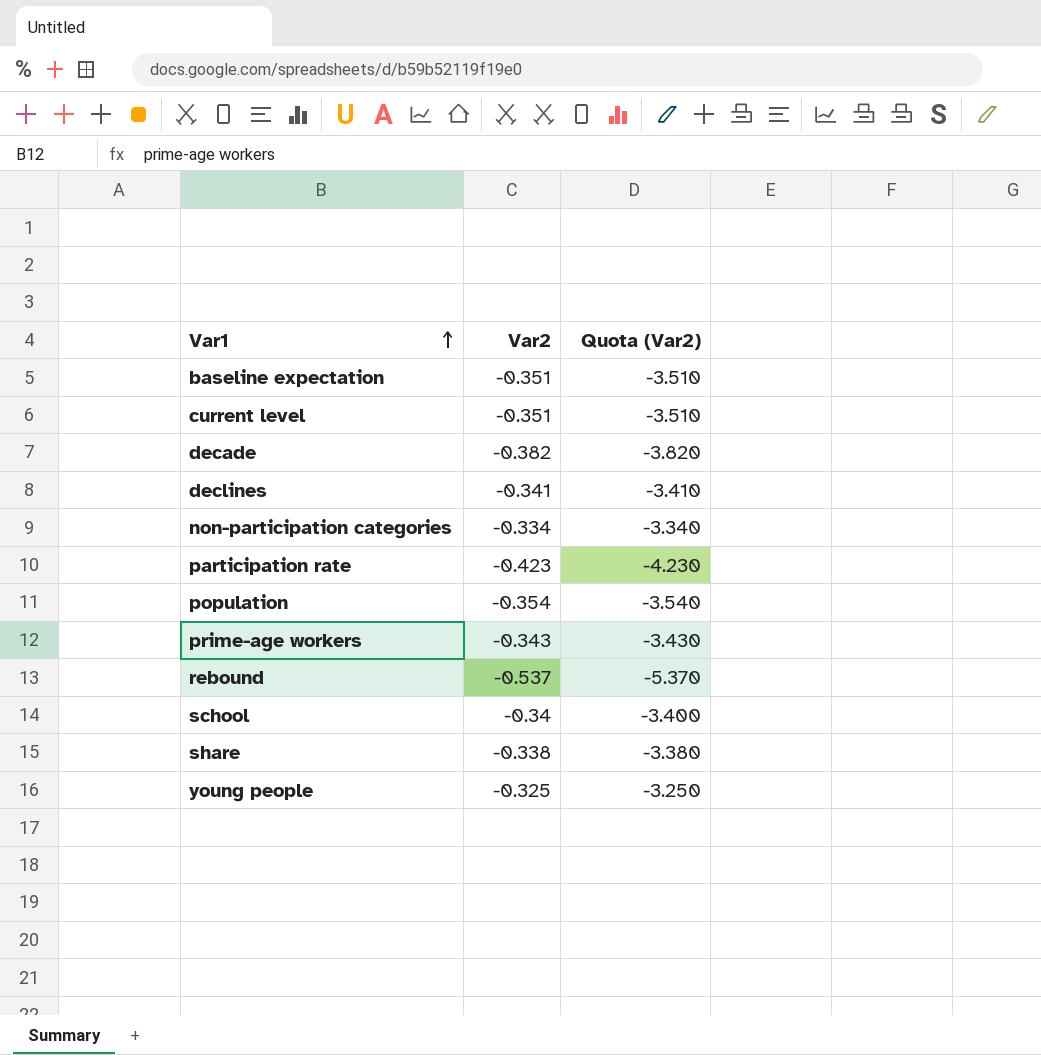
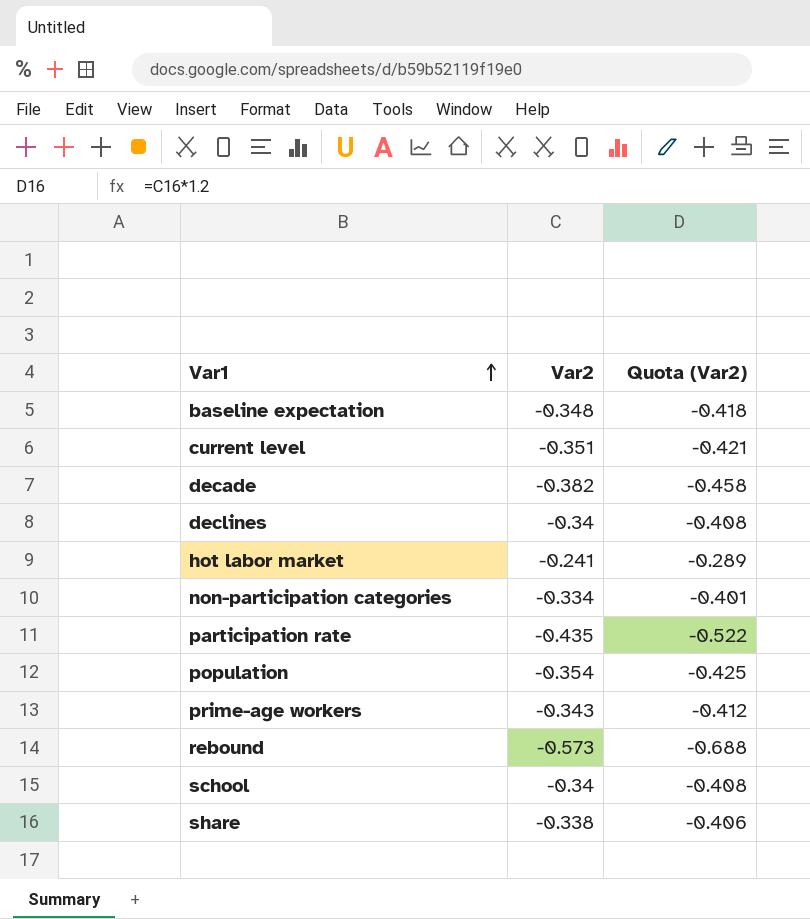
column Quota (Var2) | formula: [Var2] * 10 -> [Var2] * 1.2
row young people: -0.325 | -3.250 -> none
baseline expectation | Var2: -0.351 -> -0.348
declines | Var2: -0.341 -> -0.34
row hot labor market: none -> -0.241 | -0.289
participation rate | Var2: -0.423 -> -0.435
rebound | Var2: -0.537 -> -0.573

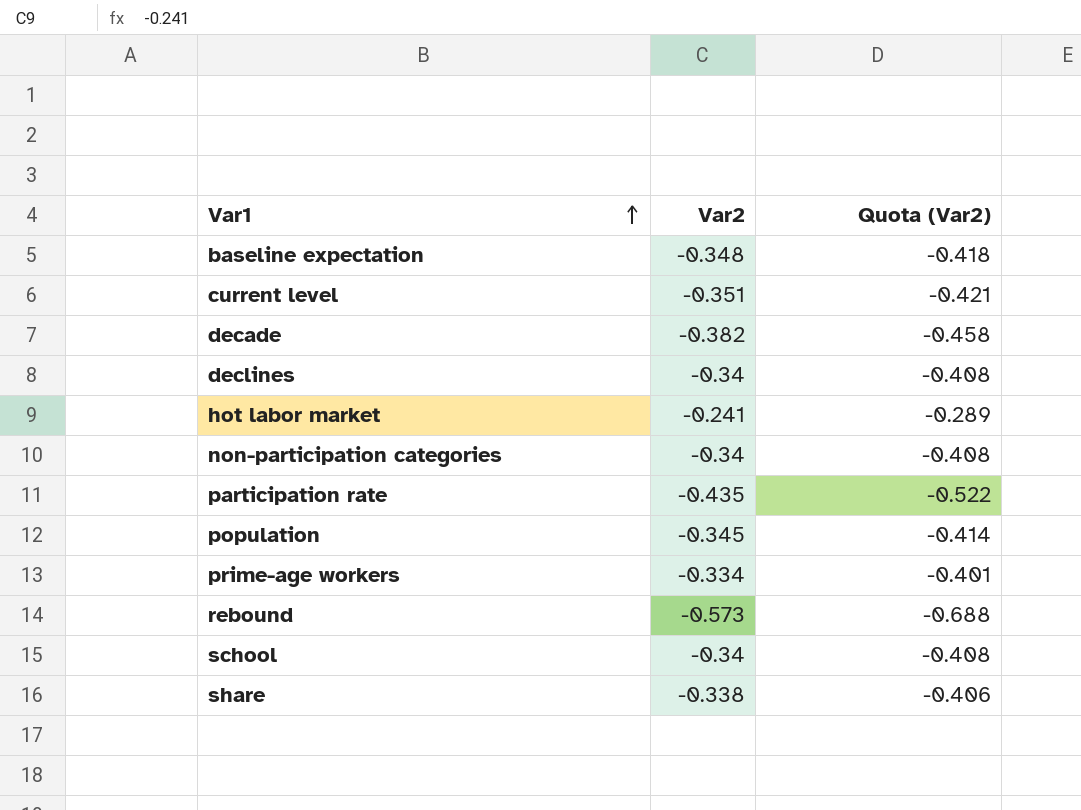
non-participation categories | Var2: -0.334 -> -0.34
non-participation categories | Quota (Var2): -0.401 -> -0.408
population | Var2: -0.354 -> -0.345
population | Quota (Var2): -0.425 -> -0.414
prime-age workers | Var2: -0.343 -> -0.334
prime-age workers | Quota (Var2): -0.412 -> -0.401

